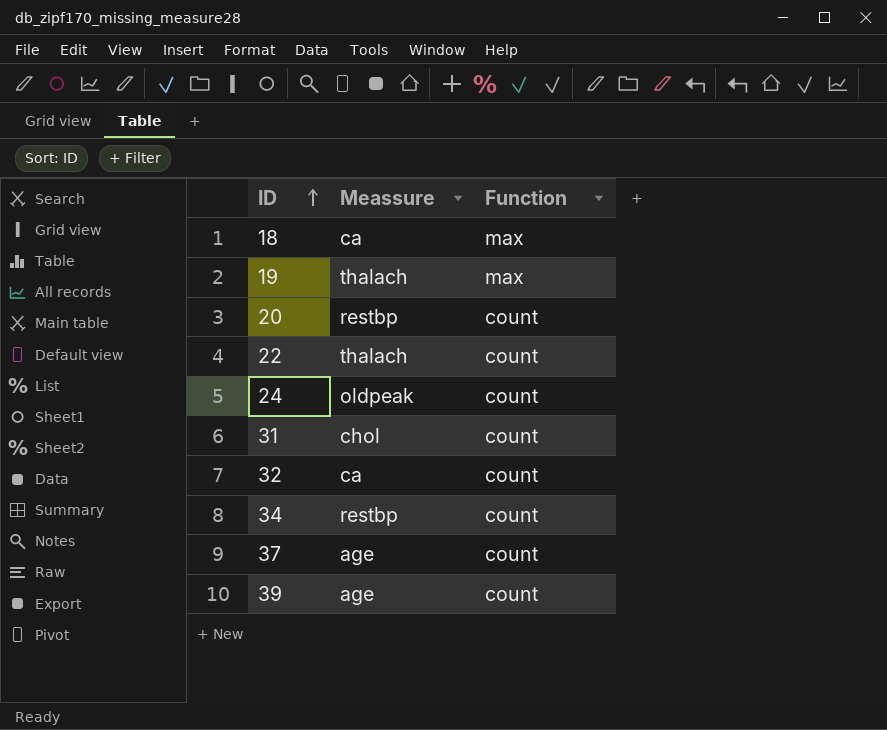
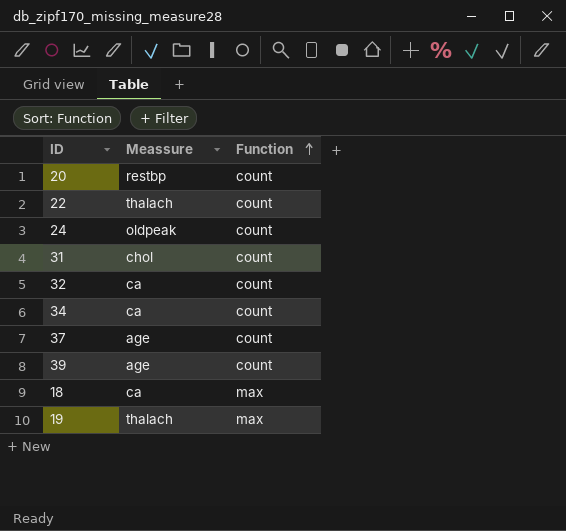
row order: ID ascending -> Function ascending
34 | Meassure: restbp -> ca

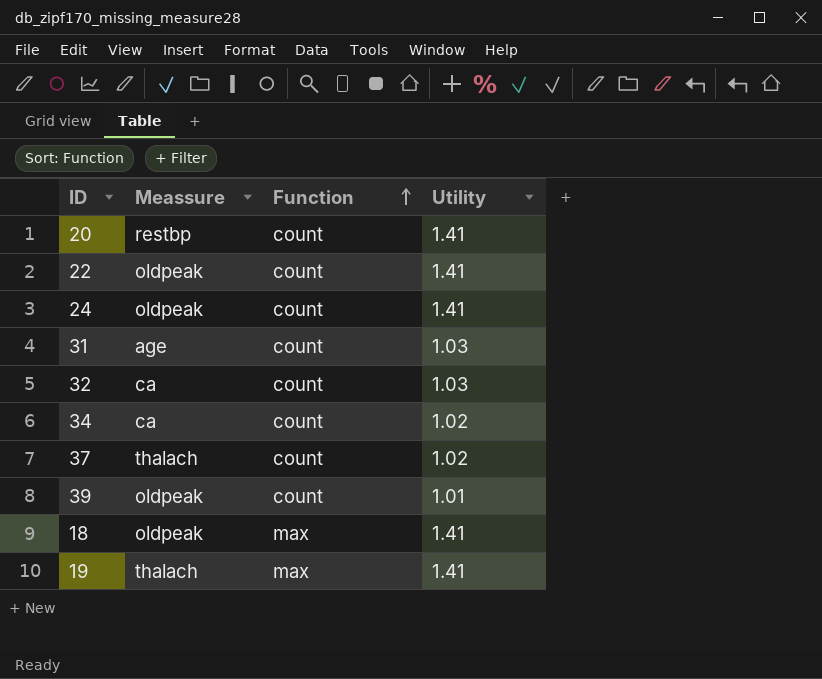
column Utility | position: none -> 4
22 | Meassure: thalach -> oldpeak
31 | Meassure: chol -> age
37 | Meassure: age -> thalach
39 | Meassure: age -> oldpeak
18 | Meassure: ca -> oldpeak

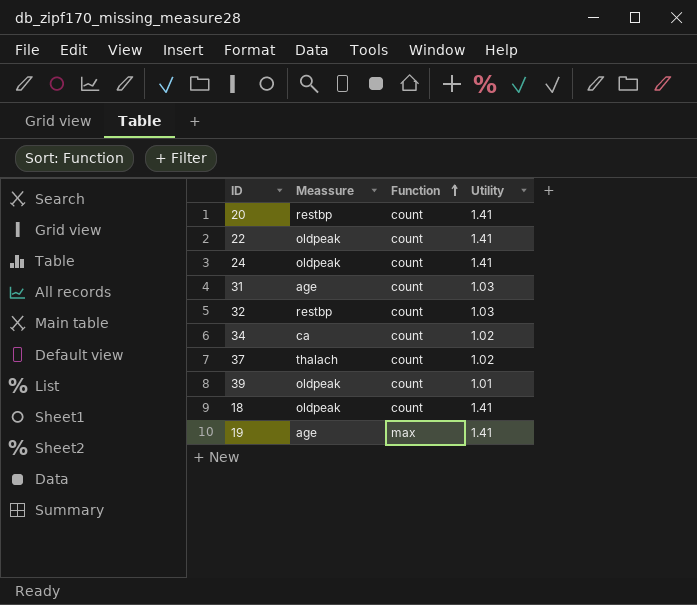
32 | Meassure: ca -> restbp
18 | Function: max -> count
19 | Meassure: thalach -> age

